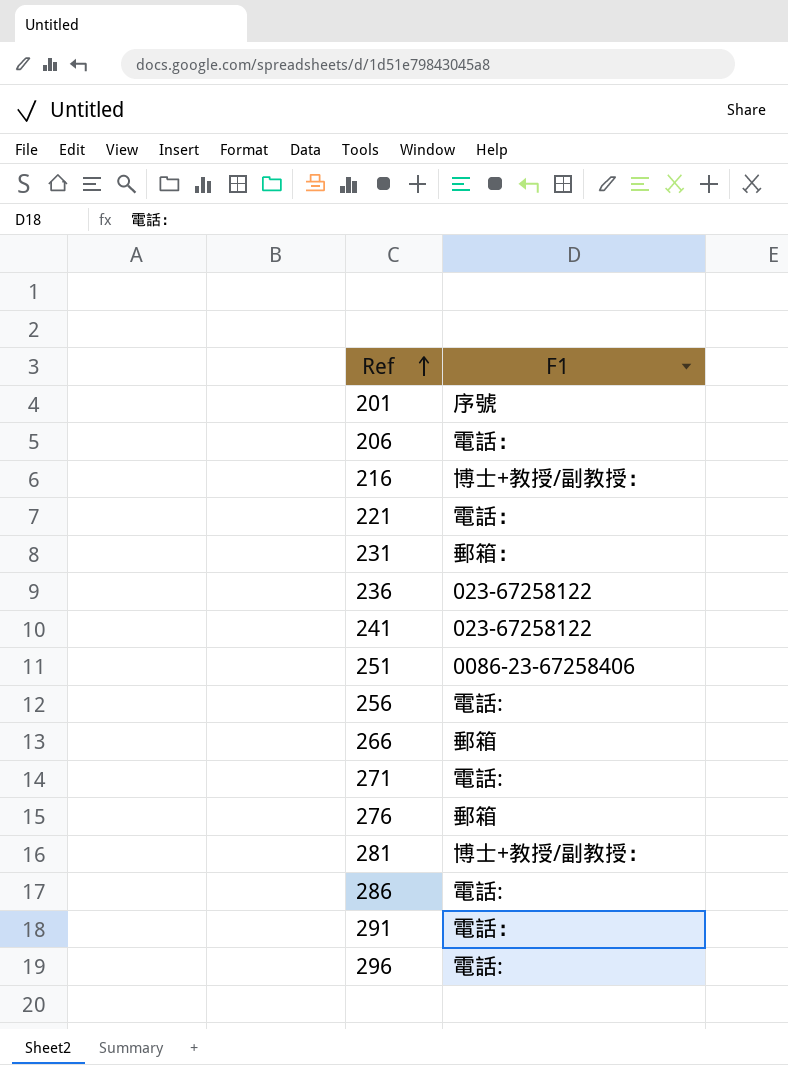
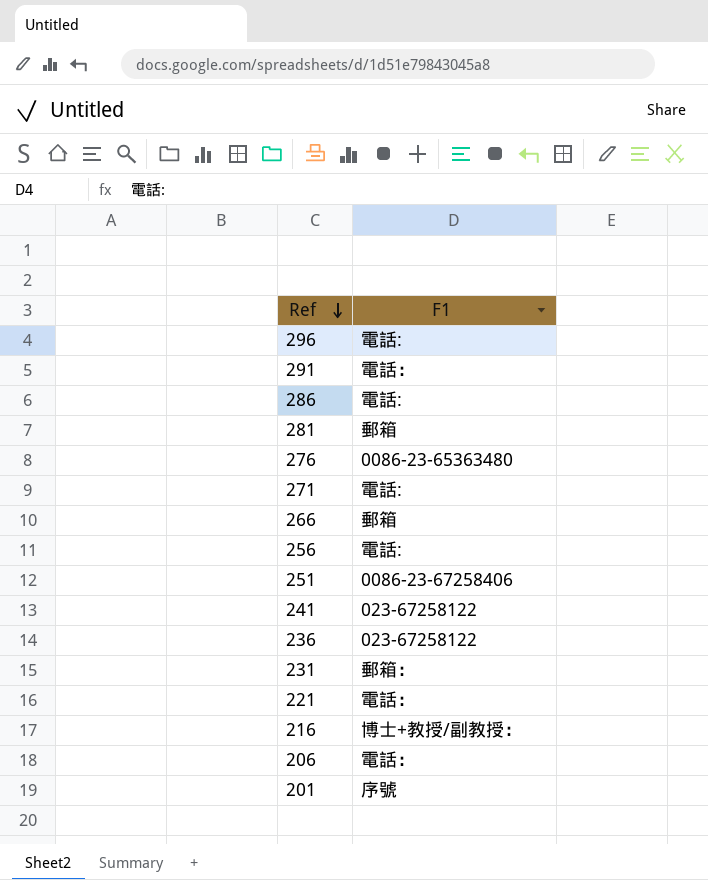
row order: Ref ascending -> Ref descending
281 | F1: 博士+教授/副教授： -> 郵箱
276 | F1: 郵箱 -> 0086-23-65363480

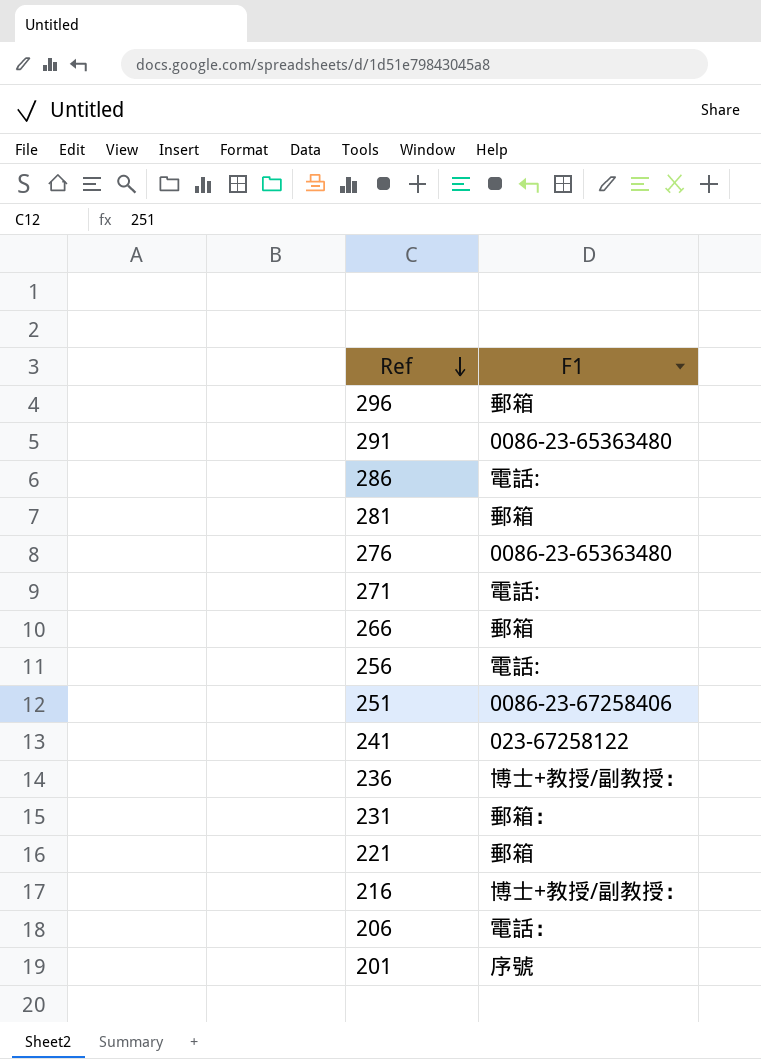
296 | F1: 電話: -> 郵箱
291 | F1: 電話： -> 0086-23-65363480
236 | F1: 023-67258122 -> 博士+教授/副教授：
221 | F1: 電話： -> 郵箱

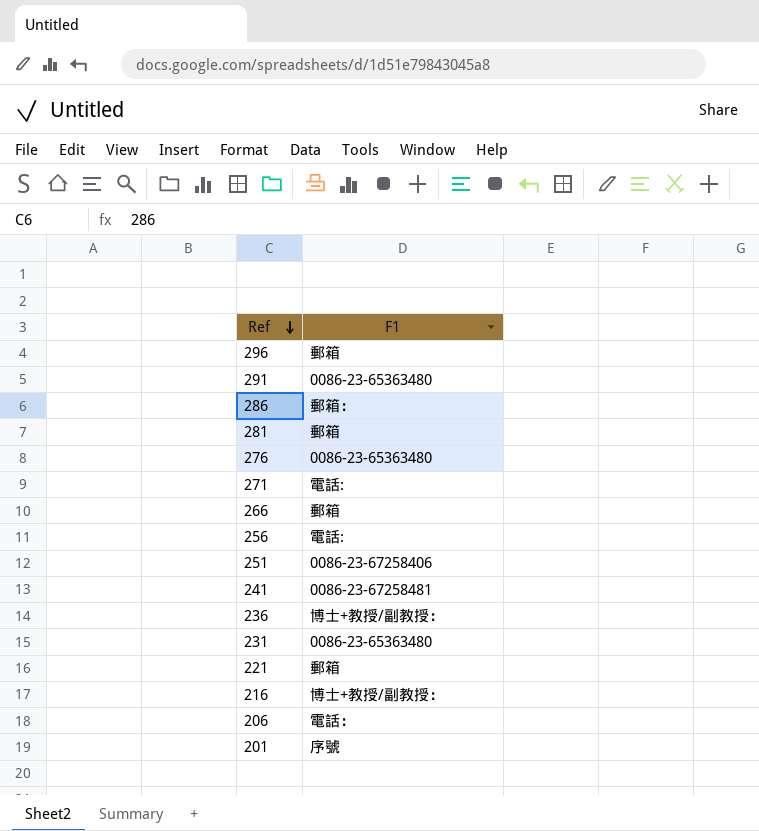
286 | F1: 電話: -> 郵箱：
241 | F1: 023-67258122 -> 0086-23-67258481
231 | F1: 郵箱： -> 0086-23-65363480

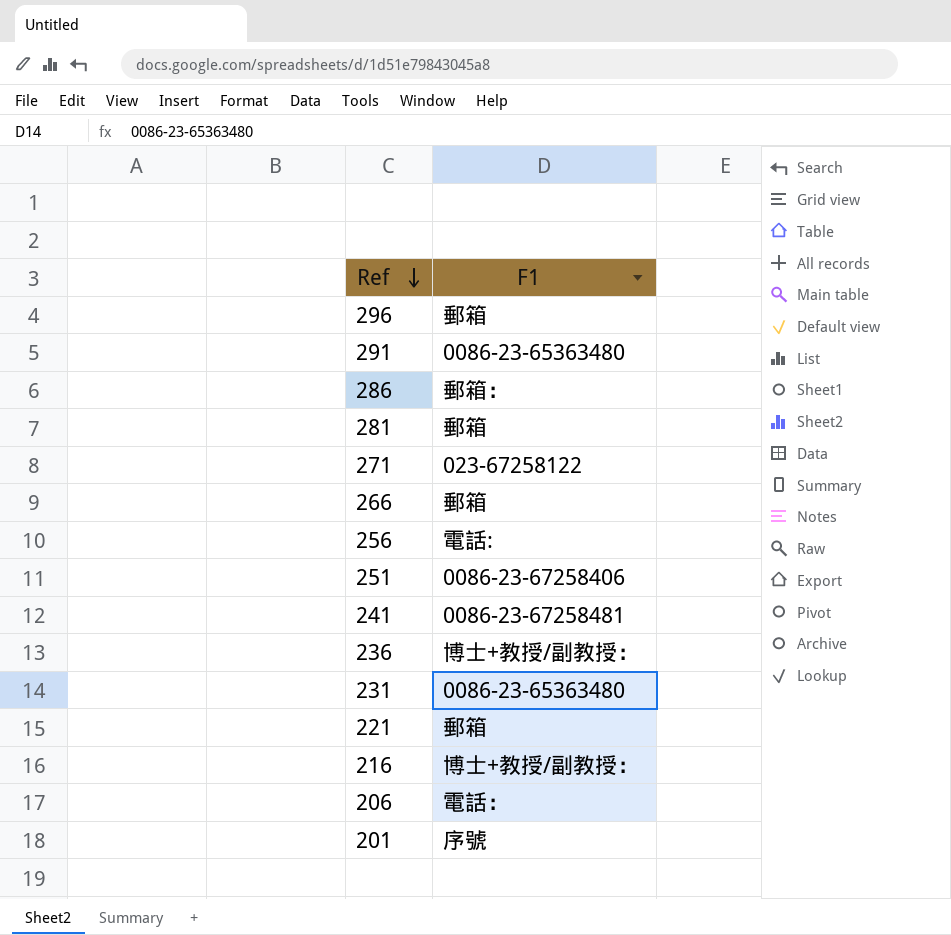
row 276: 0086-23-65363480 -> none
271 | F1: 電話: -> 023-67258122

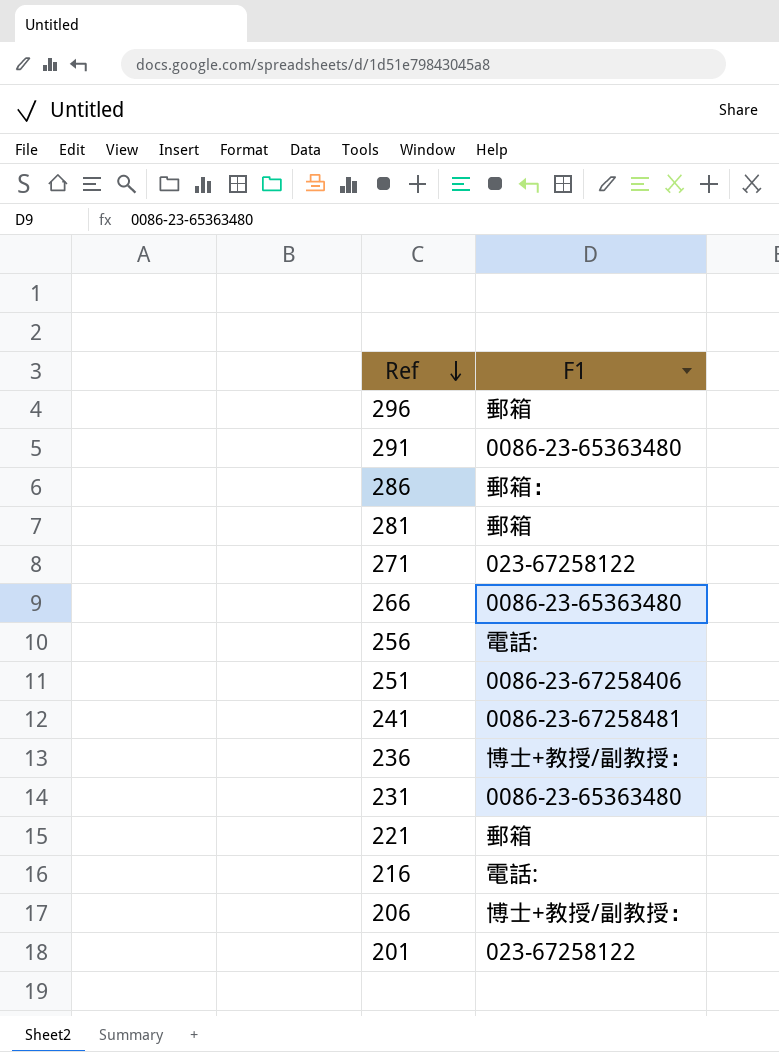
266 | F1: 郵箱 -> 0086-23-65363480
216 | F1: 博士+教授/副教授： -> 電話:
206 | F1: 電話： -> 博士+教授/副教授：
201 | F1: 序號 -> 023-67258122

